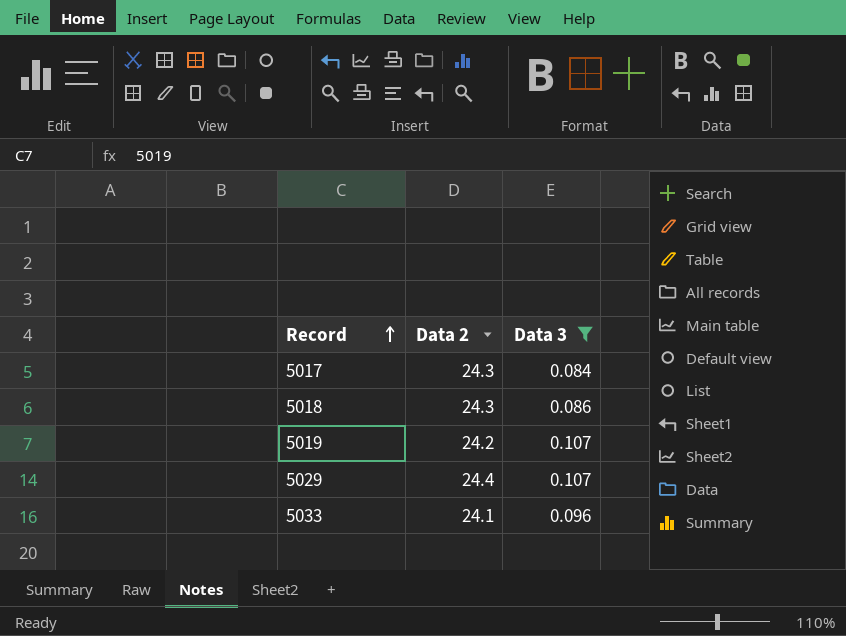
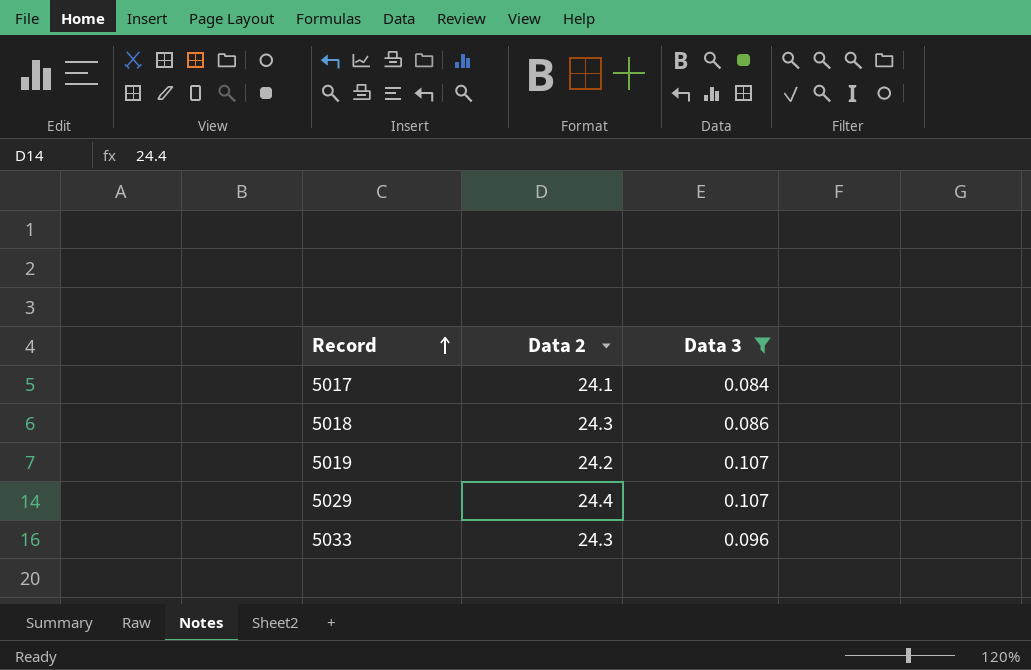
5017 | Data 2: 24.3 -> 24.1
5033 | Data 2: 24.1 -> 24.3

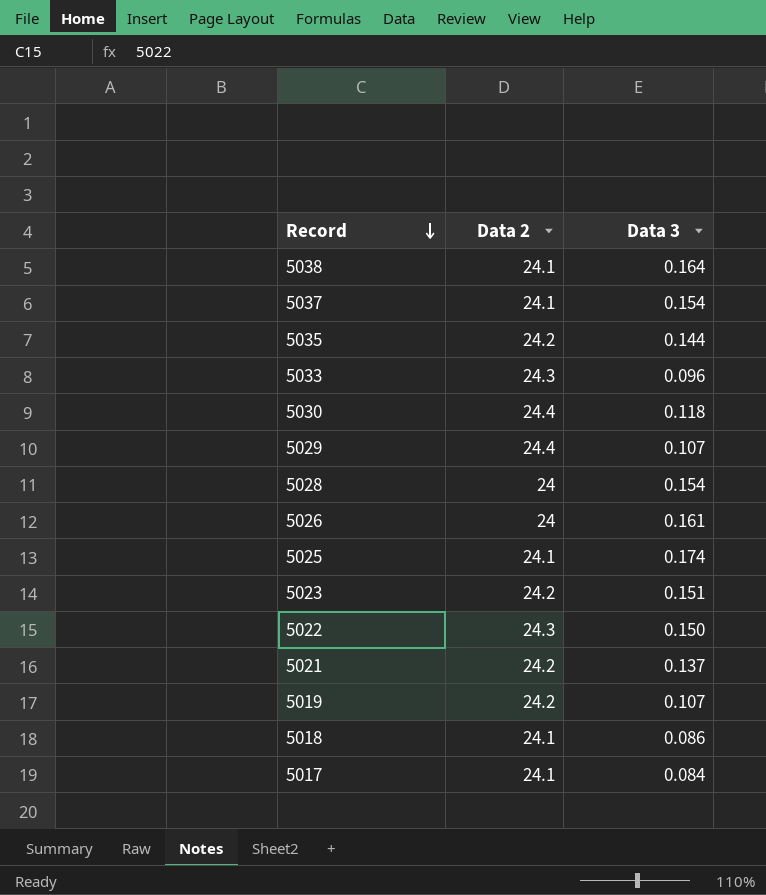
filter: Data 3 <= 0.107 -> none
row order: Record ascending -> Record descending
5018 | Data 2: 24.3 -> 24.1

